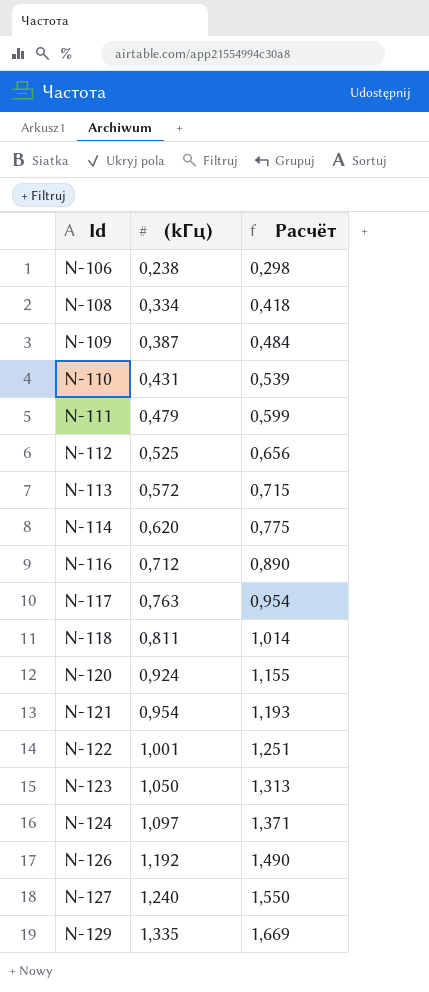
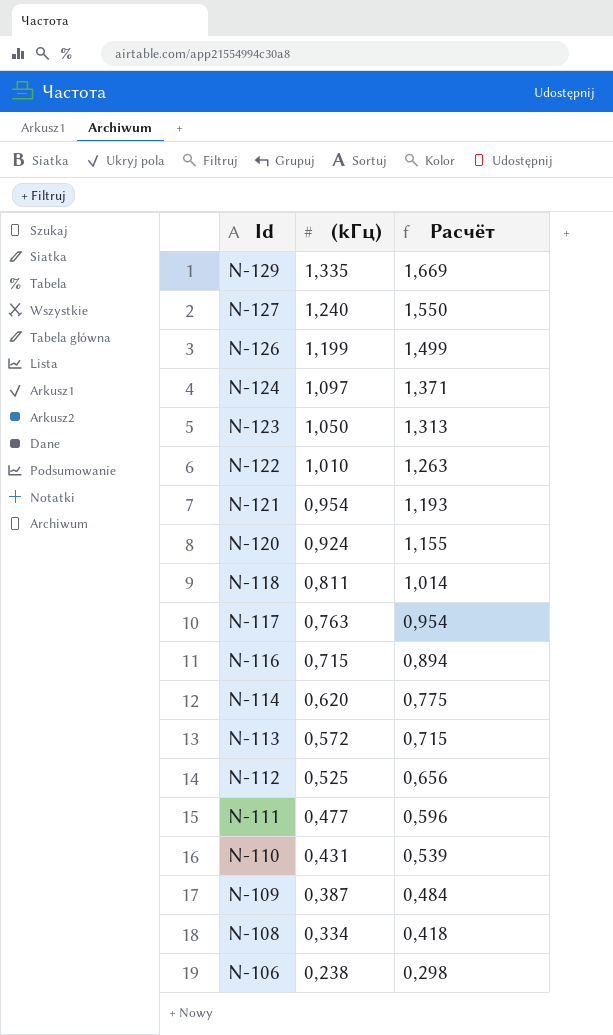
row order: Id ascending -> Id descending
N-126 | (kГц): 1,192 -> 1,199
N-126 | Расчёт: 1,490 -> 1,499
N-122 | (kГц): 1,001 -> 1,010
N-122 | Расчёт: 1,251 -> 1,263
N-116 | (kГц): 0,712 -> 0,715
N-116 | Расчёт: 0,890 -> 0,894
N-111 | (kГц): 0,479 -> 0,477
N-111 | Расчёт: 0,599 -> 0,596

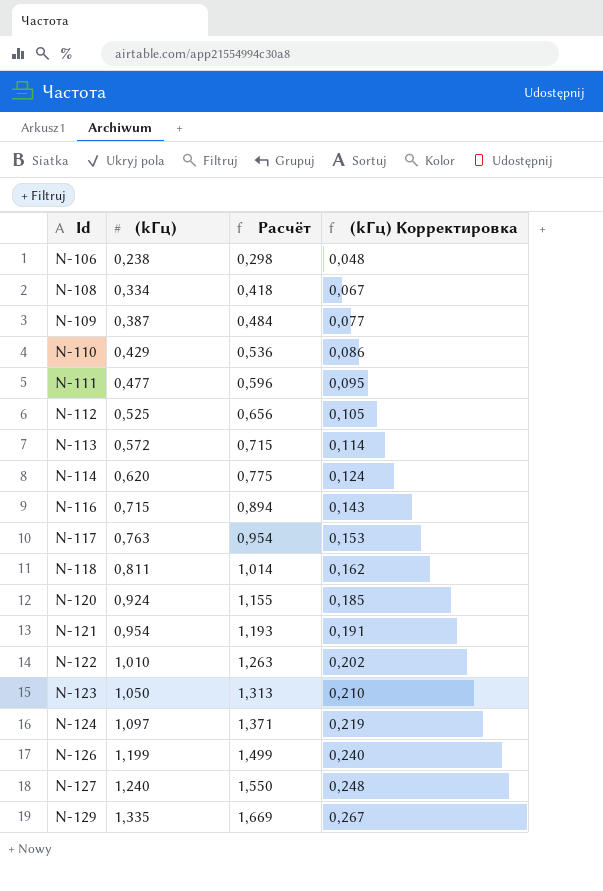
row order: Id descending -> Id ascending
column (kГц) Корректировка | formula: none -> [(kГц)] * 0,2
N-110 | (kГц): 0,431 -> 0,429
N-110 | Расчёт: 0,539 -> 0,536

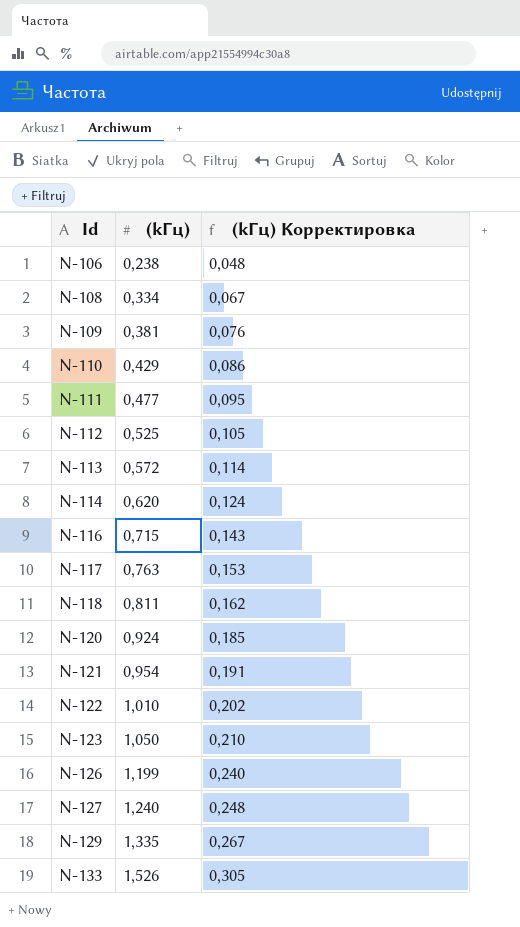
column Расчёт | formula: [(kГц)] * 1,25 -> none
row N-124: 1,097 | 1,371 | 0,219 -> none
N-109 | (kГц): 0,387 -> 0,381
N-109 | (kГц) Корректировка: 0,077 -> 0,076
row N-133: none -> 1,526 | 0,305

